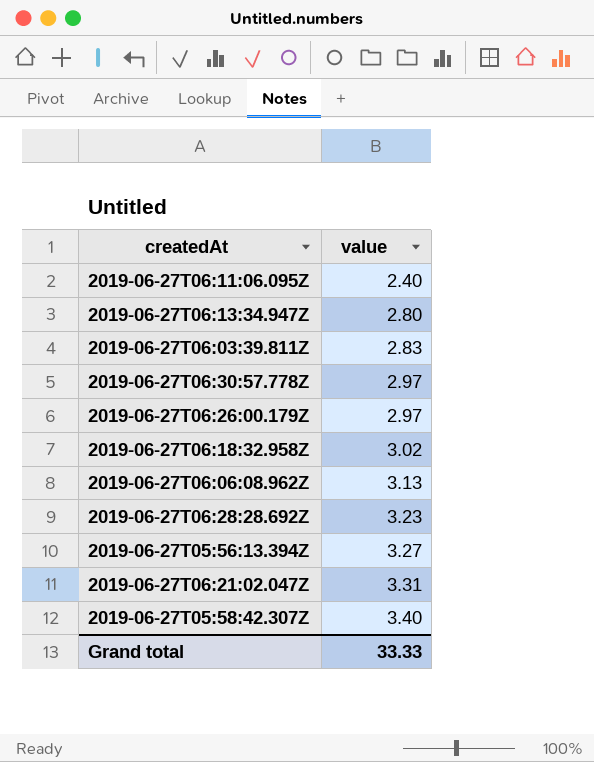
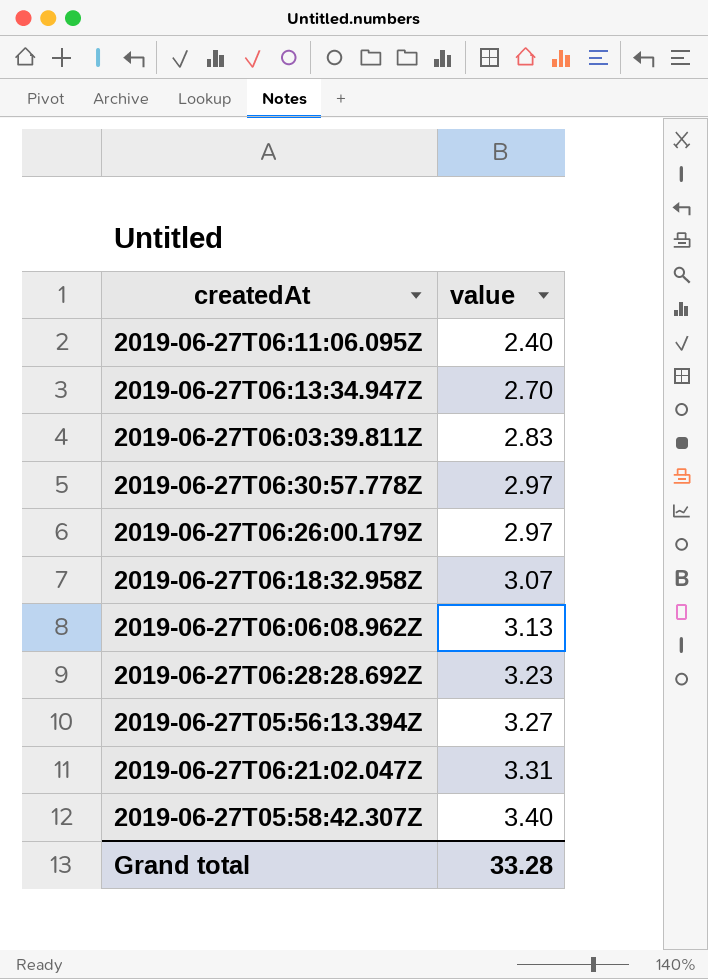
2019-06-27T06:13:34.947Z | value: 2.80 -> 2.70
2019-06-27T06:18:32.958Z | value: 3.02 -> 3.07
Grand total | value: 33.33 -> 33.28

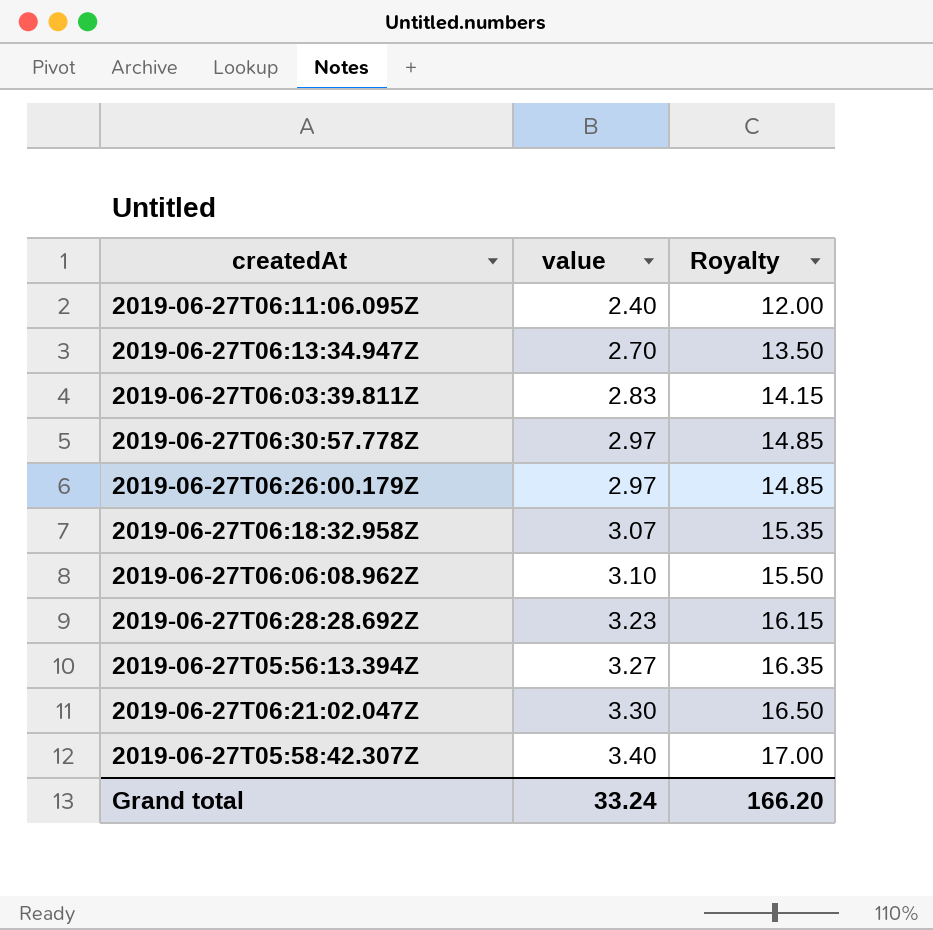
column Royalty | formula: none -> [value] * 5
2019-06-27T06:06:08.962Z | value: 3.13 -> 3.10
2019-06-27T06:21:02.047Z | value: 3.31 -> 3.30
Grand total | value: 33.28 -> 33.24

